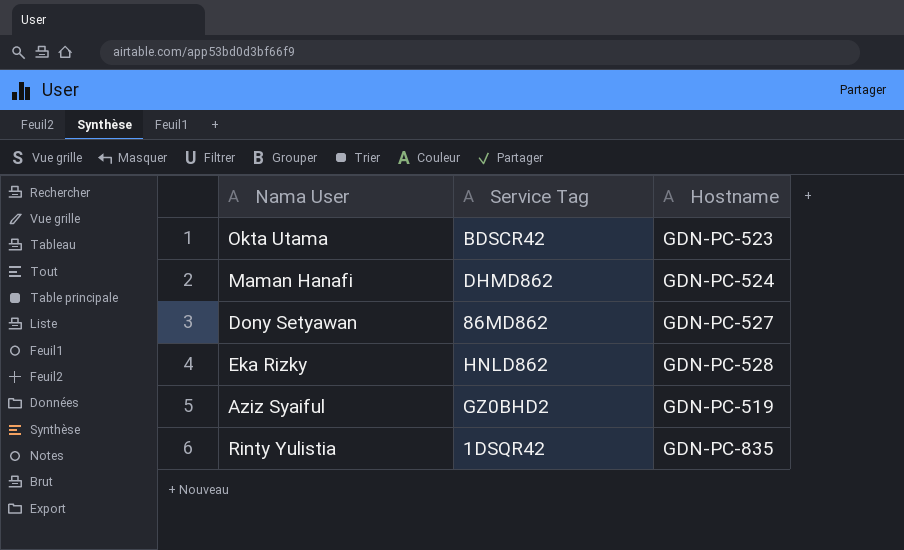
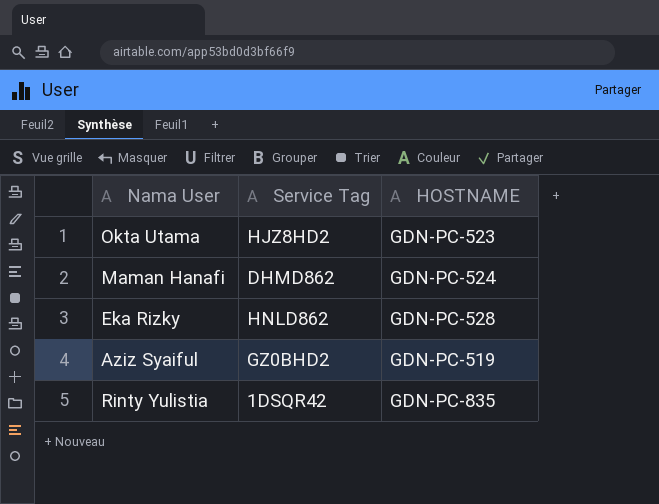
column name: Hostname -> HOSTNAME
row Dony Setyawan: 86MD862 | GDN-PC-527 -> none
Okta Utama | Service Tag: BDSCR42 -> HJZ8HD2

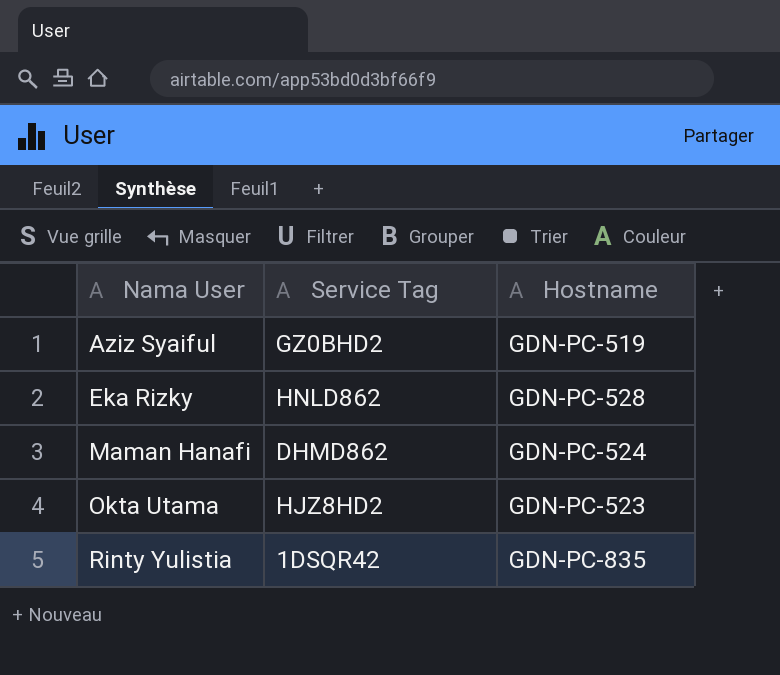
row order: none -> Nama User ascending
column name: HOSTNAME -> Hostname

